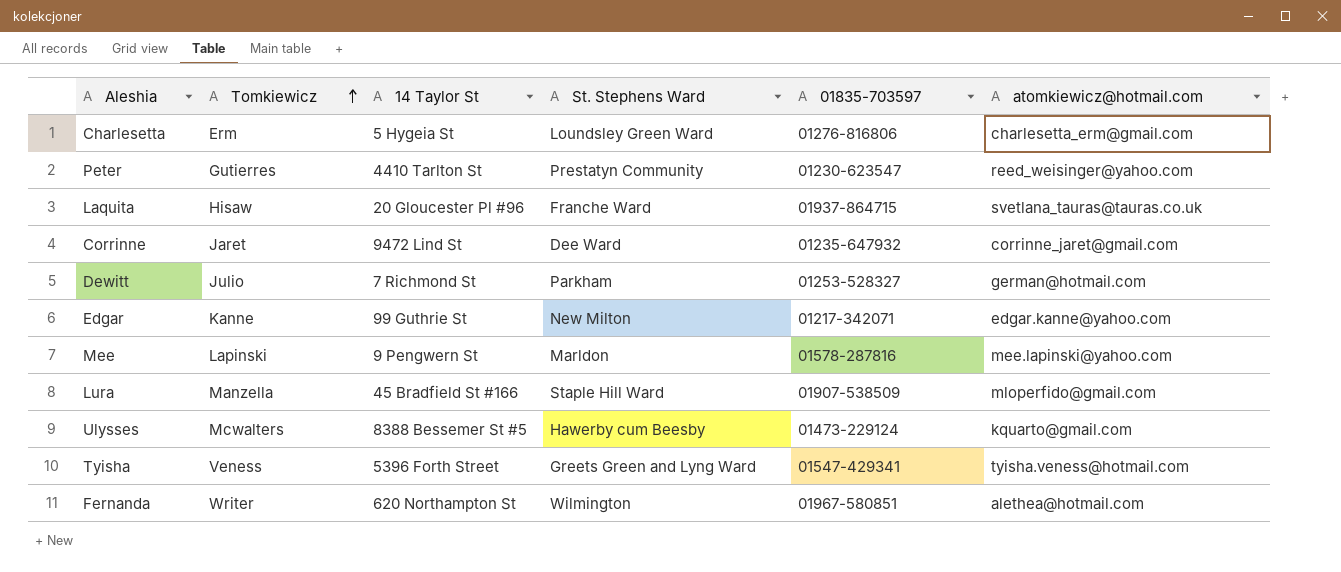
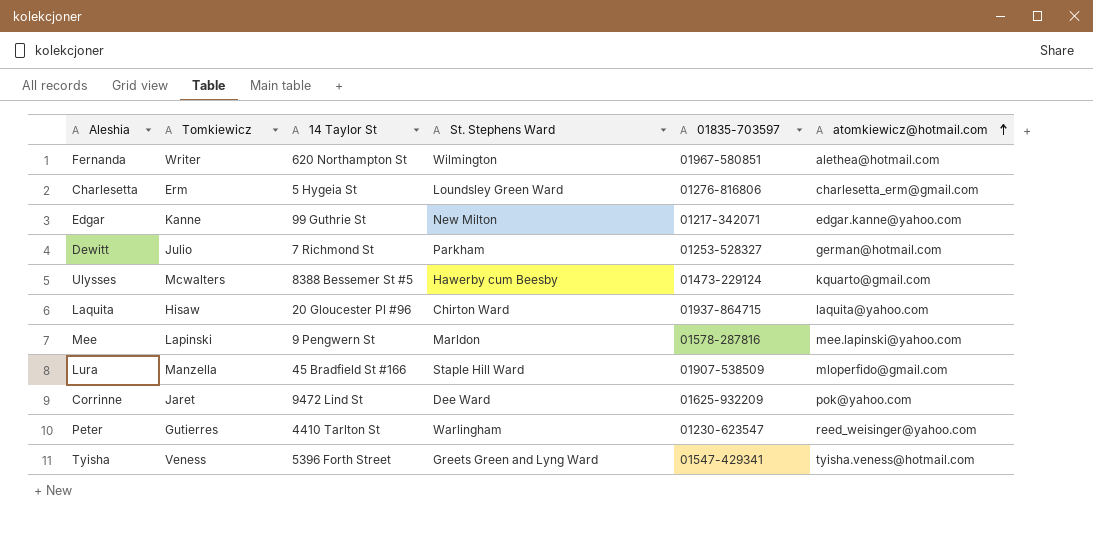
row order: Tomkiewicz ascending -> atomkiewicz@hotmail.com ascending
Laquita | St. Stephens Ward: Franche Ward -> Chirton Ward
Laquita | atomkiewicz@hotmail.com: svetlana_tauras@tauras.co.uk -> laquita@yahoo.com
Corrinne | 01835-703597: 01235-647932 -> 01625-932209
Corrinne | atomkiewicz@hotmail.com: corrinne_jaret@gmail.com -> pok@yahoo.com
Peter | St. Stephens Ward: Prestatyn Community -> Warlingham

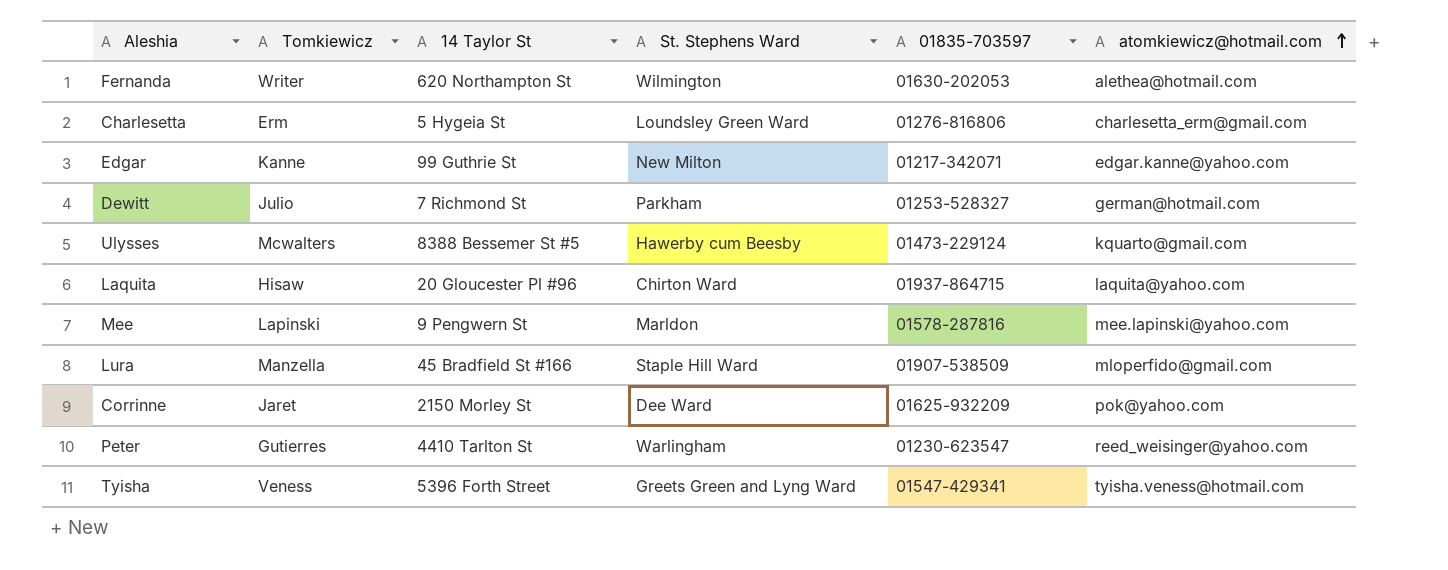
Fernanda | 01835-703597: 01967-580851 -> 01630-202053
Corrinne | 14 Taylor St: 9472 Lind St -> 2150 Morley St

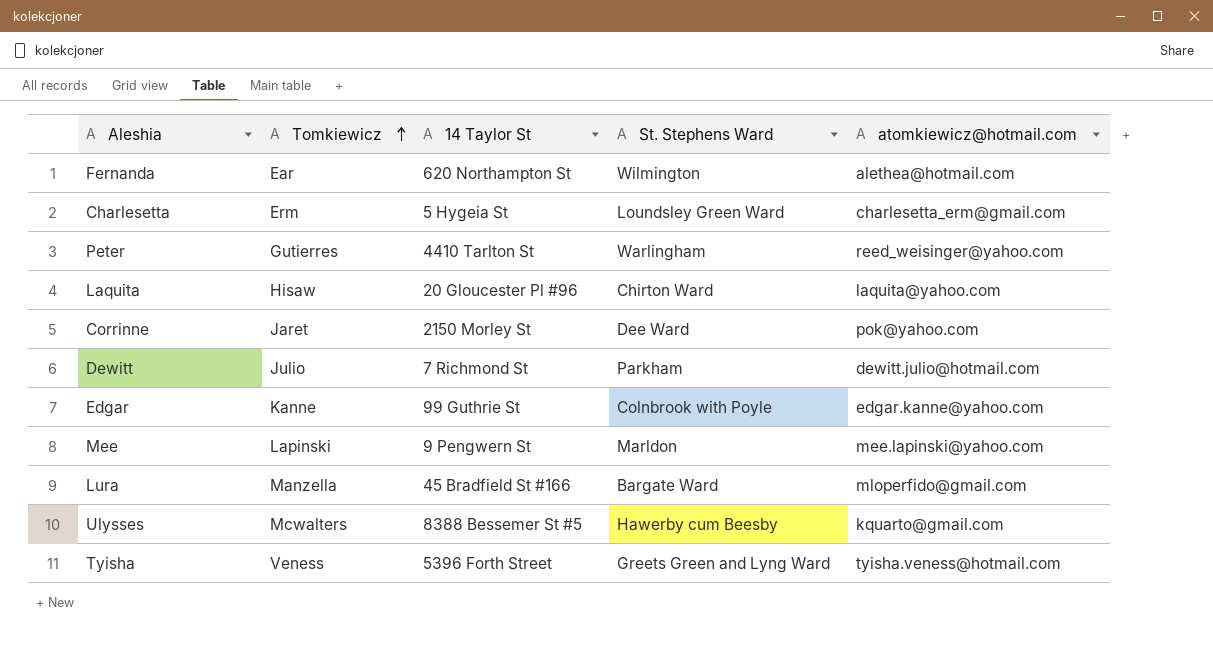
row order: atomkiewicz@hotmail.com ascending -> Tomkiewicz ascending
column 01835-703597 | position: 5 -> none
Fernanda | Tomkiewicz: Writer -> Ear
Dewitt | atomkiewicz@hotmail.com: german@hotmail.com -> dewitt.julio@hotmail.com
Edgar | St. Stephens Ward: New Milton -> Colnbrook with Poyle
Lura | St. Stephens Ward: Staple Hill Ward -> Bargate Ward

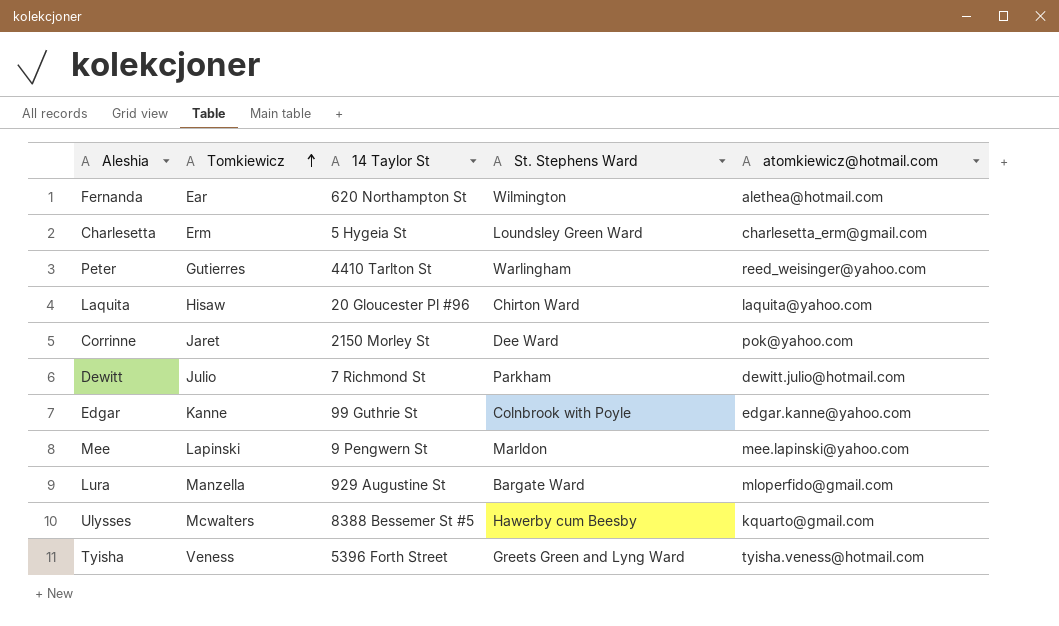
Lura | 14 Taylor St: 45 Bradfield St #166 -> 929 Augustine St

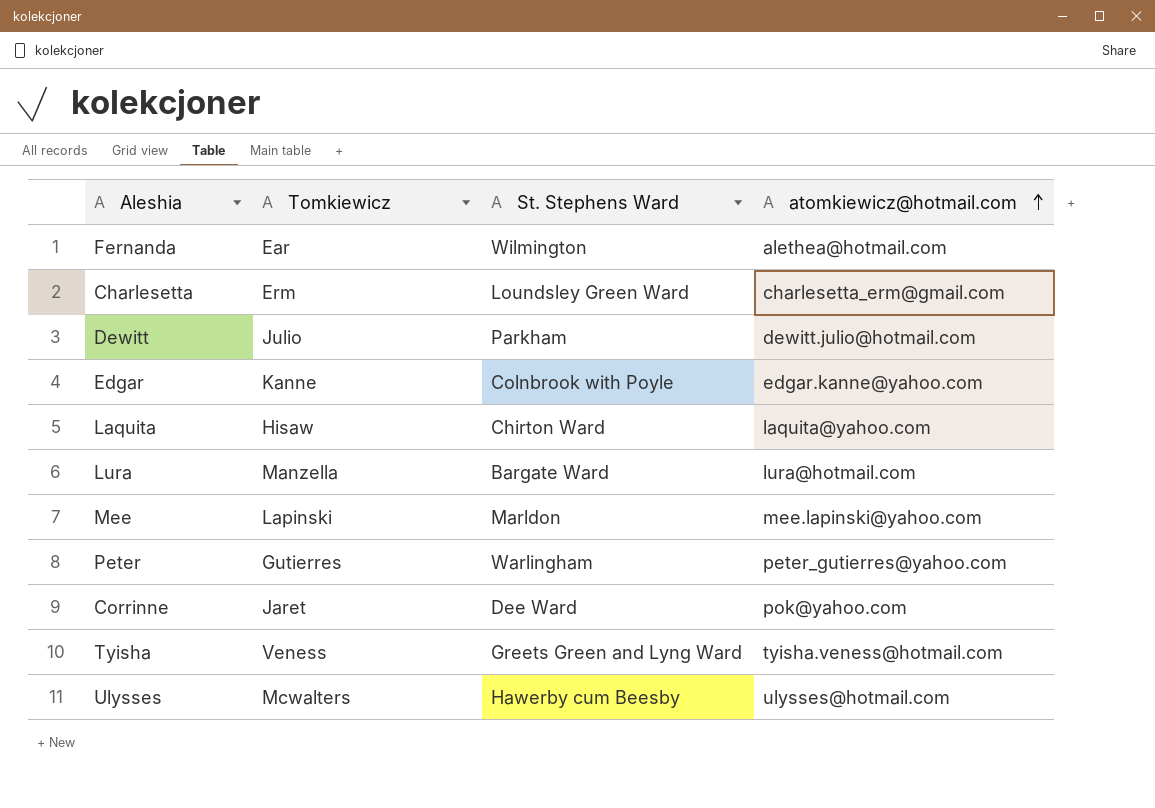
row order: Tomkiewicz ascending -> atomkiewicz@hotmail.com ascending
column 14 Taylor St | position: 3 -> none
Lura | atomkiewicz@hotmail.com: mloperfido@gmail.com -> lura@hotmail.com
Peter | atomkiewicz@hotmail.com: reed_weisinger@yahoo.com -> peter_gutierres@yahoo.com
Ulysses | atomkiewicz@hotmail.com: kquarto@gmail.com -> ulysses@hotmail.com

